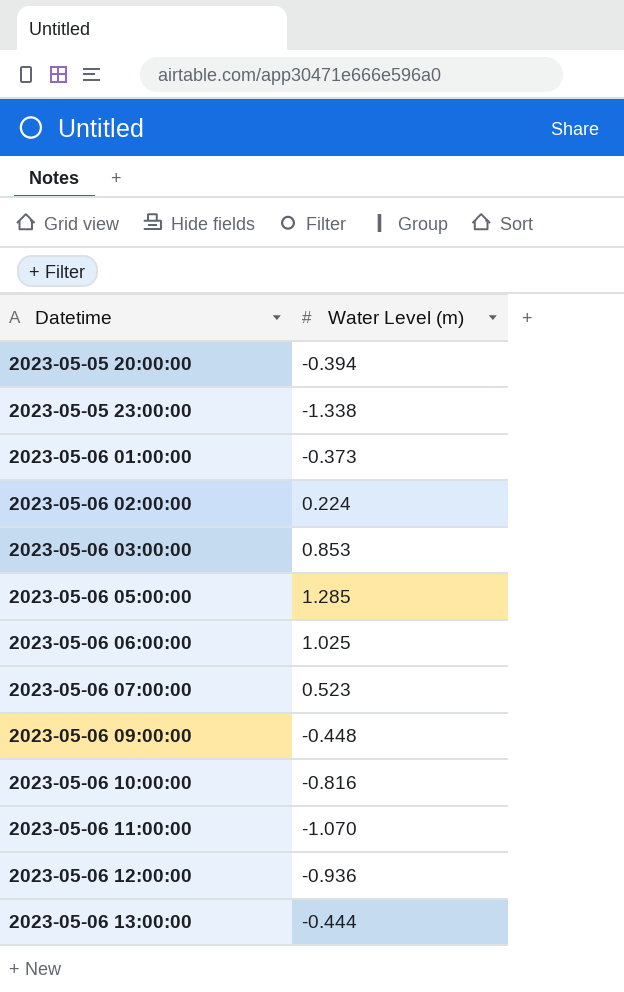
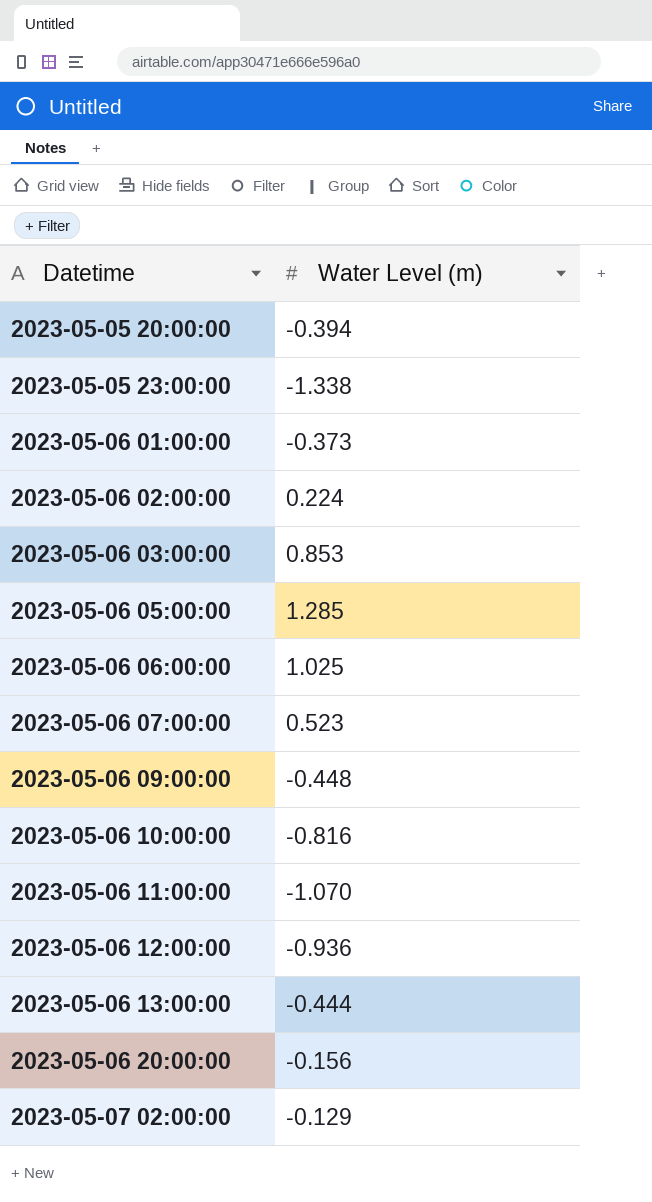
row 2023-05-06 20:00:00: none -> -0.156
row 2023-05-07 02:00:00: none -> -0.129

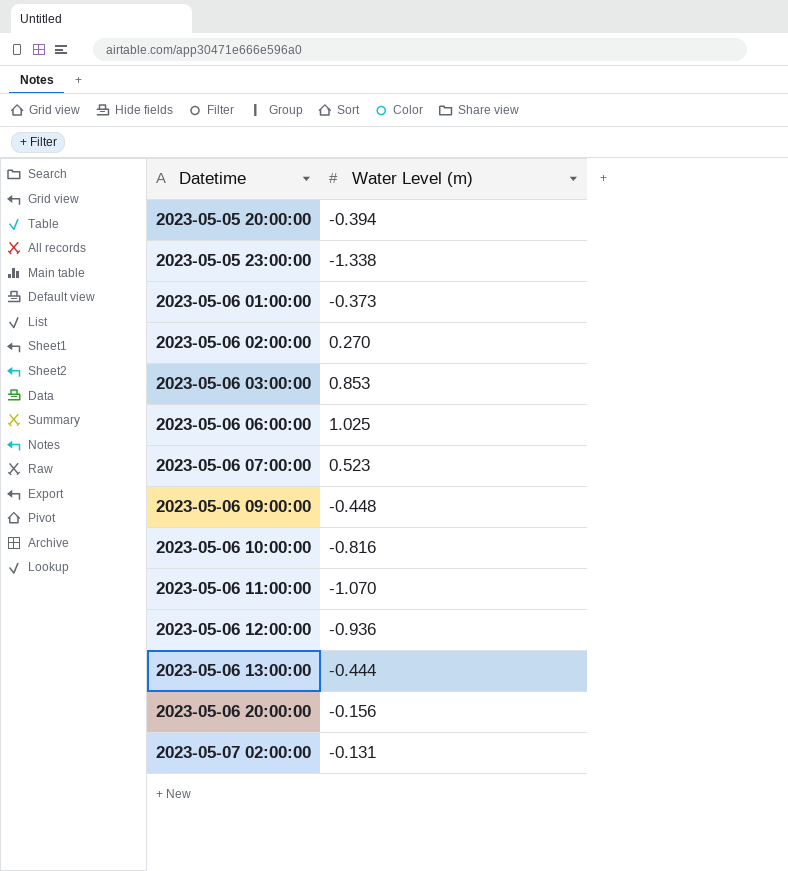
row 2023-05-06 05:00:00: 1.285 -> none
2023-05-06 02:00:00 | Water Level (m): 0.224 -> 0.270
2023-05-07 02:00:00 | Water Level (m): -0.129 -> -0.131

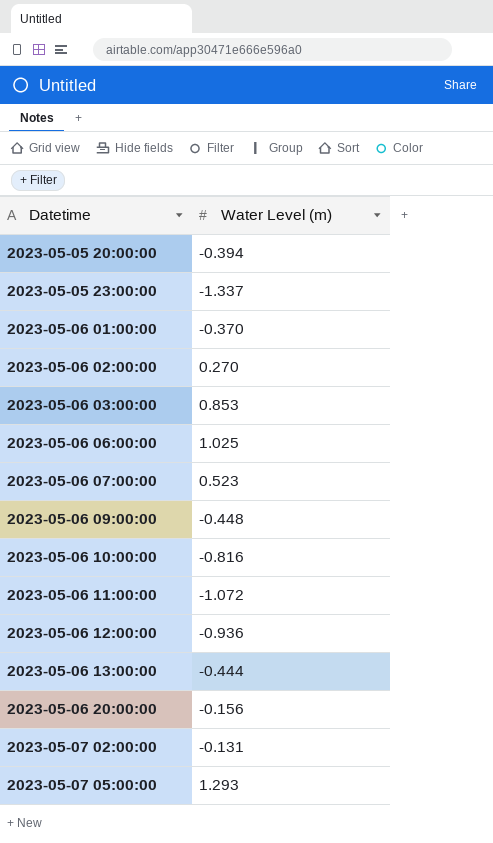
2023-05-05 23:00:00 | Water Level (m): -1.338 -> -1.337
2023-05-06 01:00:00 | Water Level (m): -0.373 -> -0.370
2023-05-06 11:00:00 | Water Level (m): -1.070 -> -1.072
row 2023-05-07 05:00:00: none -> 1.293

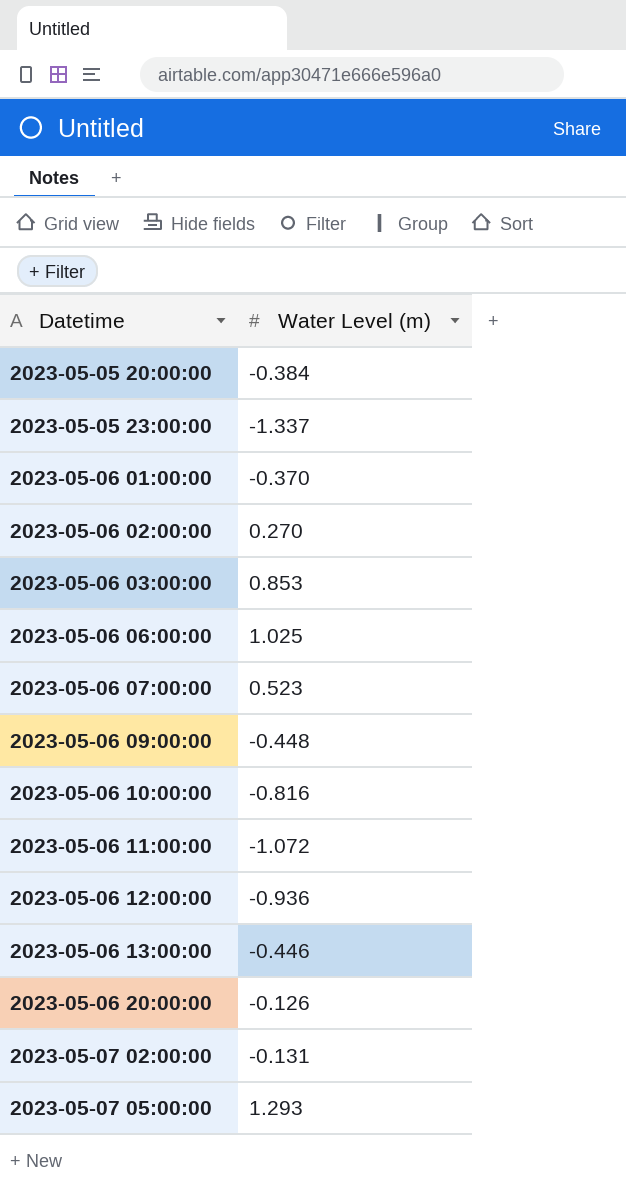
2023-05-05 20:00:00 | Water Level (m): -0.394 -> -0.384
2023-05-06 13:00:00 | Water Level (m): -0.444 -> -0.446
2023-05-06 20:00:00 | Water Level (m): -0.156 -> -0.126

